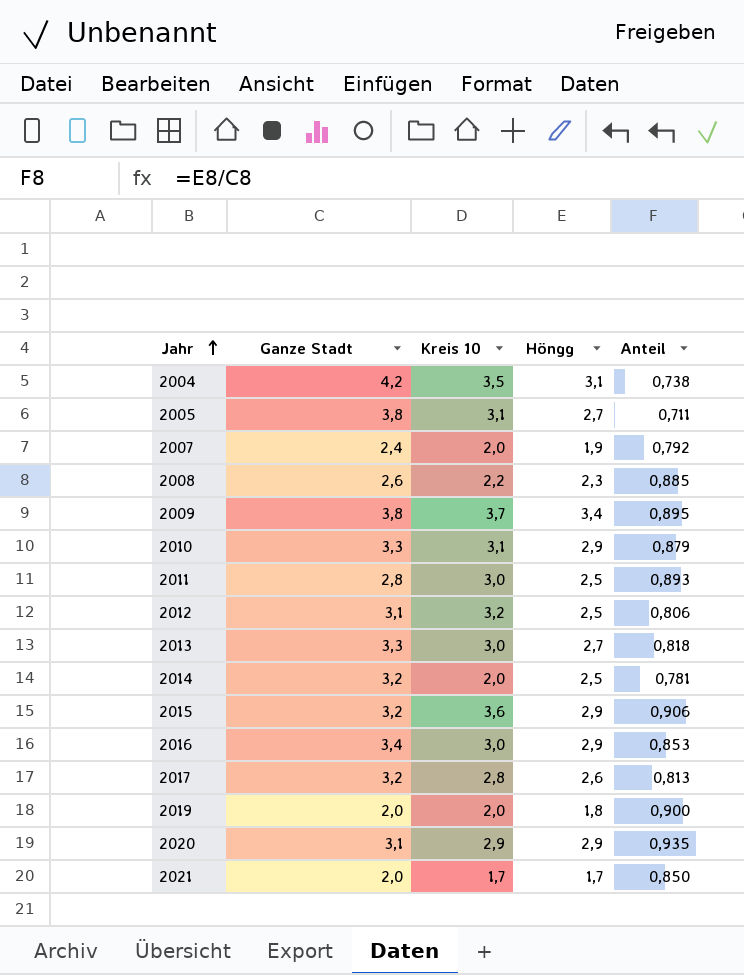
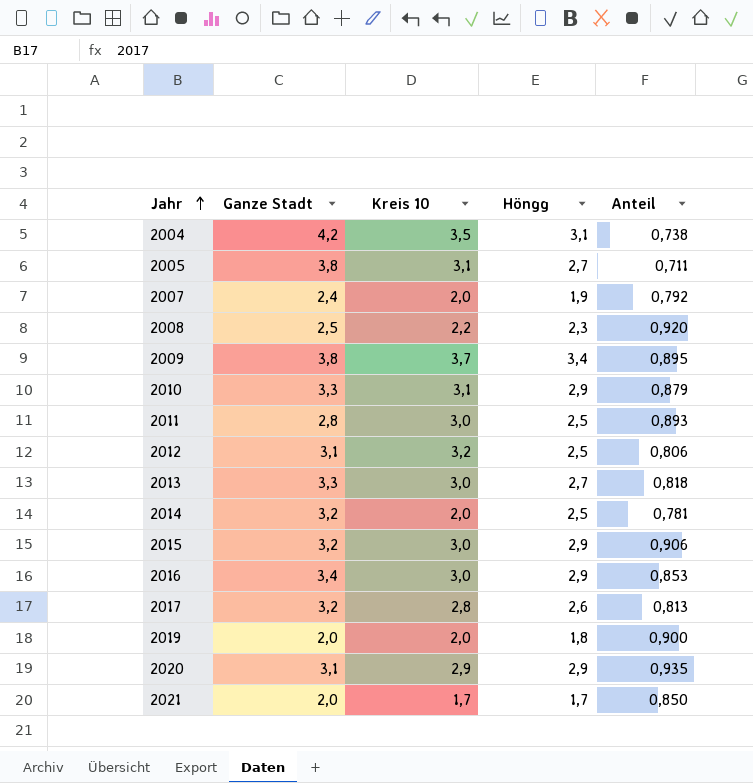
2008 | Ganze Stadt: 2,6 -> 2,5
2008 | Anteil: 0,885 -> 0,920
2015 | Kreis 10: 3,6 -> 3,0

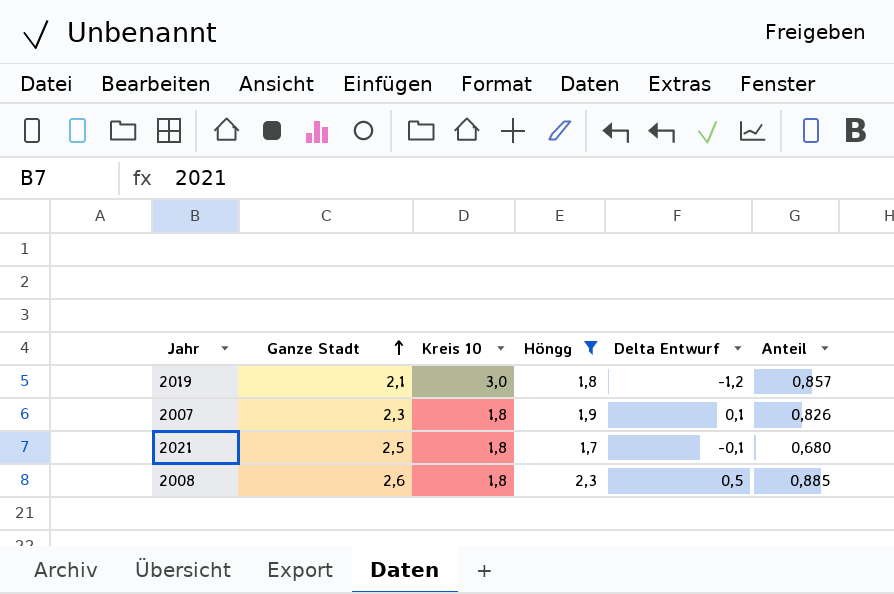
filter: none -> Höngg <= 2,3
row order: Jahr ascending -> Ganze Stadt ascending
column Delta Entwurf | formula: none -> [Höngg] - [Kreis 10]
2019 | Ganze Stadt: 2,0 -> 2,1
2019 | Kreis 10: 2,0 -> 3,0
2019 | Anteil: 0,900 -> 0,857
2007 | Ganze Stadt: 2,4 -> 2,3
2007 | Kreis 10: 2,0 -> 1,8
2007 | Anteil: 0,792 -> 0,826
2021 | Ganze Stadt: 2,0 -> 2,5
2021 | Kreis 10: 1,7 -> 1,8
2021 | Anteil: 0,850 -> 0,680
2008 | Ganze Stadt: 2,5 -> 2,6
2008 | Kreis 10: 2,2 -> 1,8
2008 | Anteil: 0,920 -> 0,885

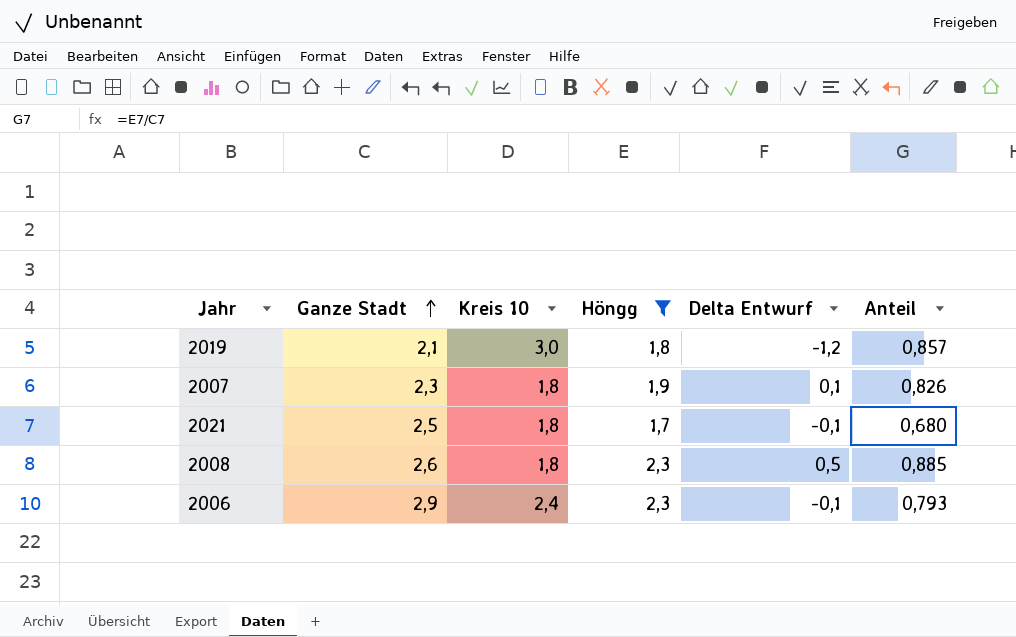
row 2006: none -> 2,9 | 2,4 | 2,3 | -0,1 | 0,793

